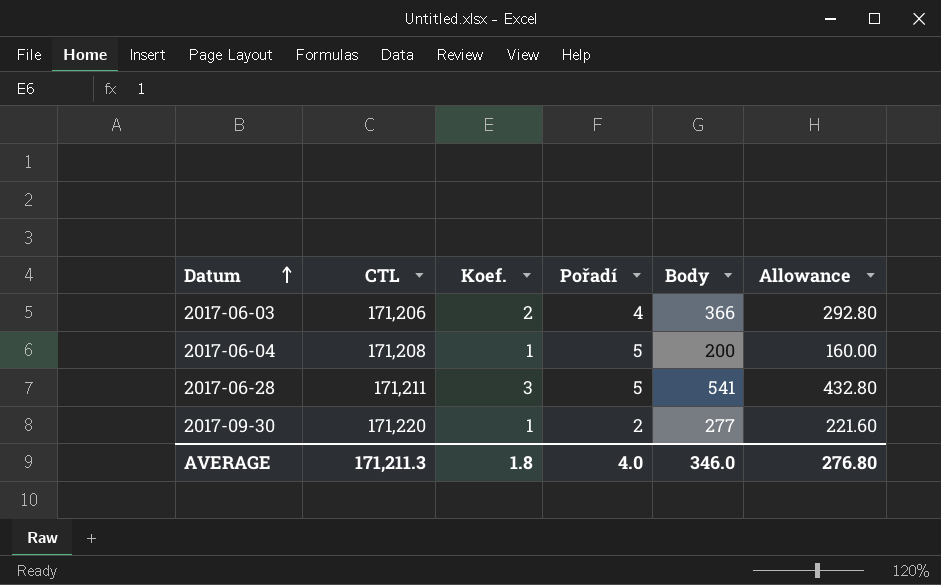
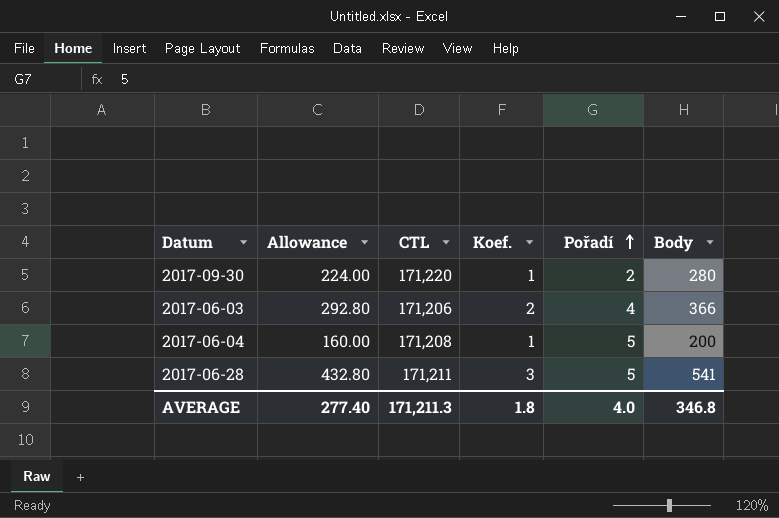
row order: Datum ascending -> Pořadí ascending
column Allowance | position: 6 -> 2
2017-09-30 | Allowance: 221.60 -> 224.00
2017-09-30 | Body: 277 -> 280
AVERAGE | Allowance: 276.80 -> 277.40
AVERAGE | Body: 346.0 -> 346.8

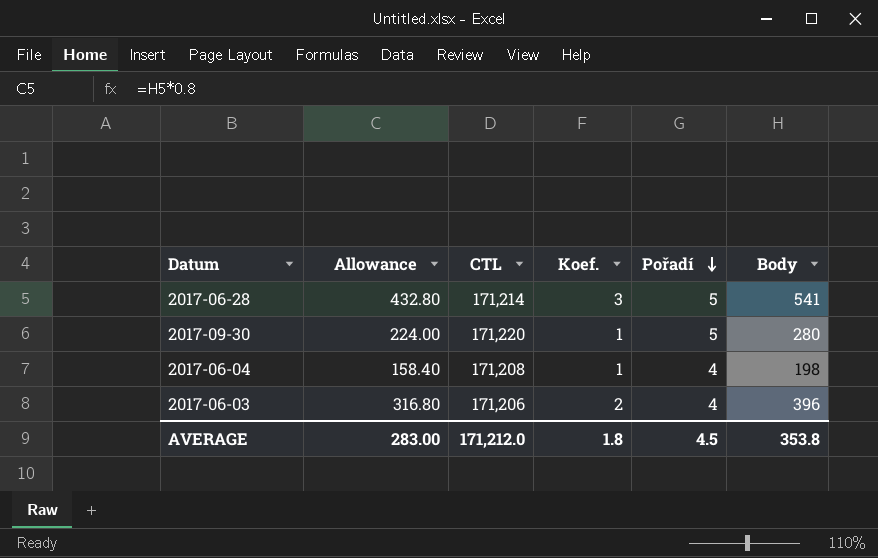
row order: Pořadí ascending -> Pořadí descending
2017-06-28 | CTL: 171,211 -> 171,214
2017-09-30 | Pořadí: 2 -> 5
2017-06-04 | Allowance: 160.00 -> 158.40
2017-06-04 | Pořadí: 5 -> 4
2017-06-04 | Body: 200 -> 198
2017-06-03 | Allowance: 292.80 -> 316.80
2017-06-03 | Body: 366 -> 396
AVERAGE | Allowance: 277.40 -> 283.00
AVERAGE | CTL: 171,211.3 -> 171,212.0
AVERAGE | Pořadí: 4.0 -> 4.5
AVERAGE | Body: 346.8 -> 353.8

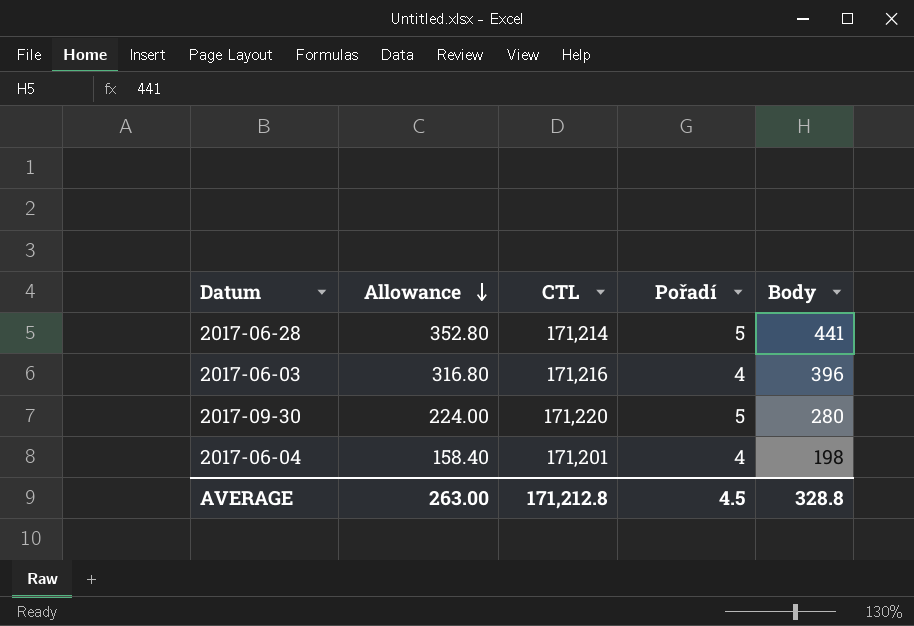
row order: Pořadí descending -> Allowance descending
column Koef. | position: 4 -> none
2017-06-28 | Allowance: 432.80 -> 352.80
2017-06-28 | Body: 541 -> 441
2017-06-03 | CTL: 171,206 -> 171,216
2017-06-04 | CTL: 171,208 -> 171,201
AVERAGE | Allowance: 283.00 -> 263.00
AVERAGE | CTL: 171,212.0 -> 171,212.8
AVERAGE | Body: 353.8 -> 328.8

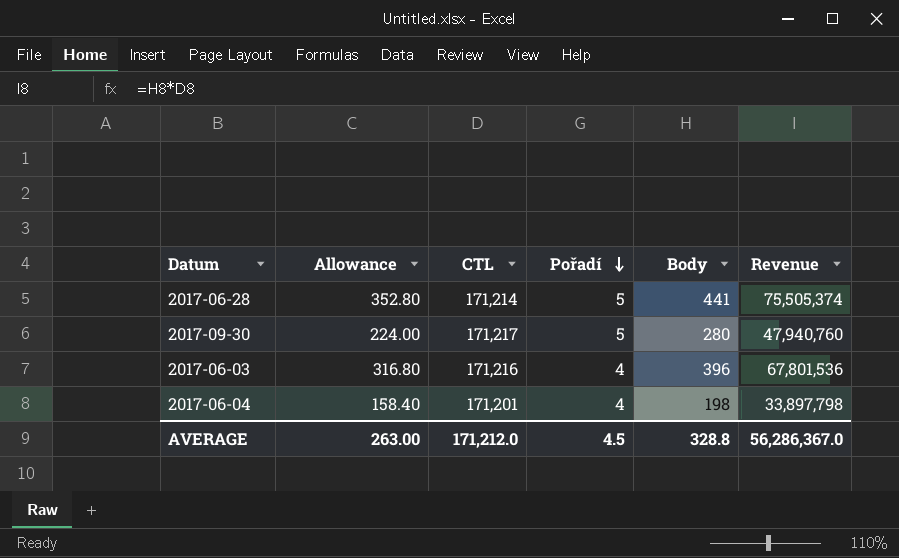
row order: Allowance descending -> Pořadí descending
column Revenue | formula: none -> [CTL] * [Body]
2017-09-30 | CTL: 171,220 -> 171,217
AVERAGE | CTL: 171,212.8 -> 171,212.0

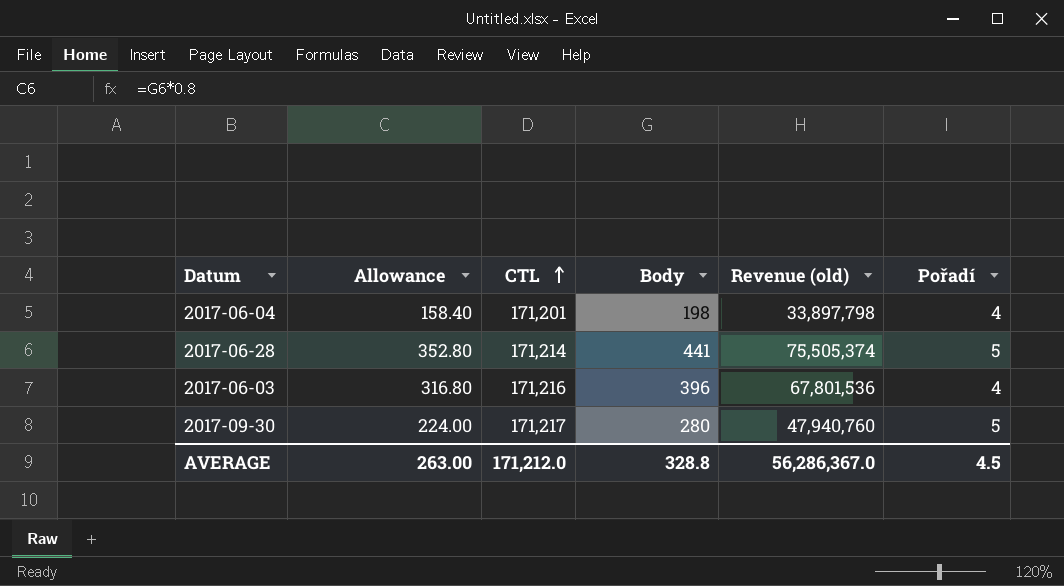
row order: Pořadí descending -> CTL ascending
column name: Revenue -> Revenue (old)
column Pořadí | position: 4 -> 6

